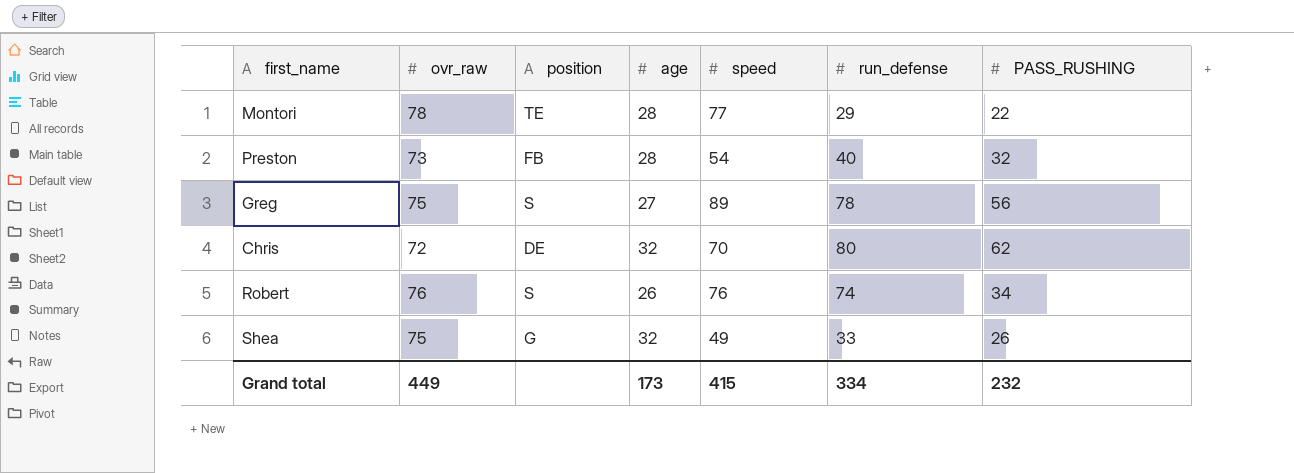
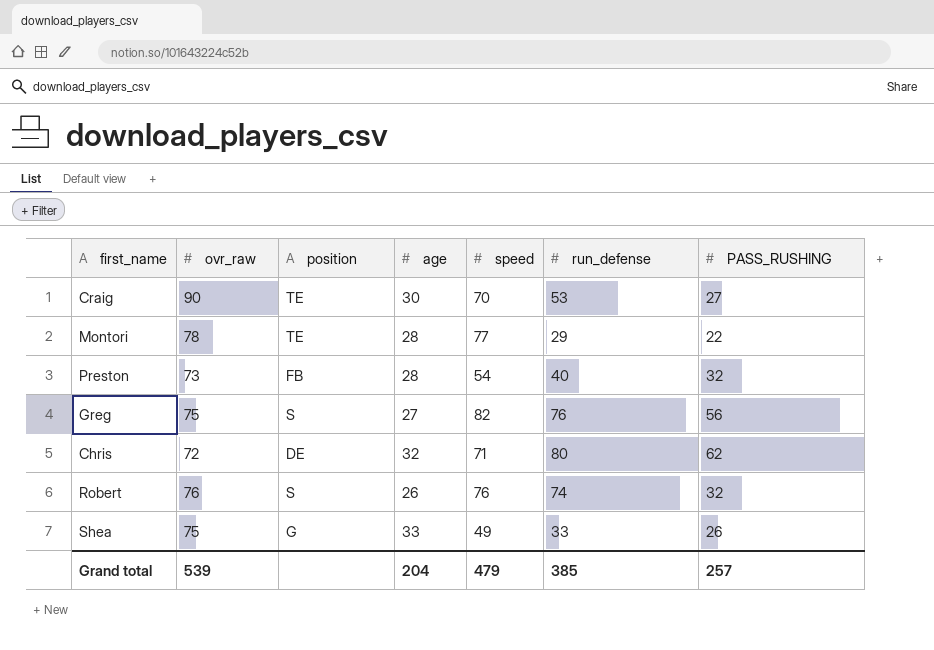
row Craig: none -> 90 | TE | 30 | 70 | 53 | 27
Greg | speed: 89 -> 82
Greg | run_defense: 78 -> 76
Chris | speed: 70 -> 71
Robert | PASS_RUSHING: 34 -> 32
Shea | age: 32 -> 33
Grand total | ovr_raw: 449 -> 539
Grand total | age: 173 -> 204
Grand total | speed: 415 -> 479
Grand total | run_defense: 334 -> 385
Grand total | PASS_RUSHING: 232 -> 257

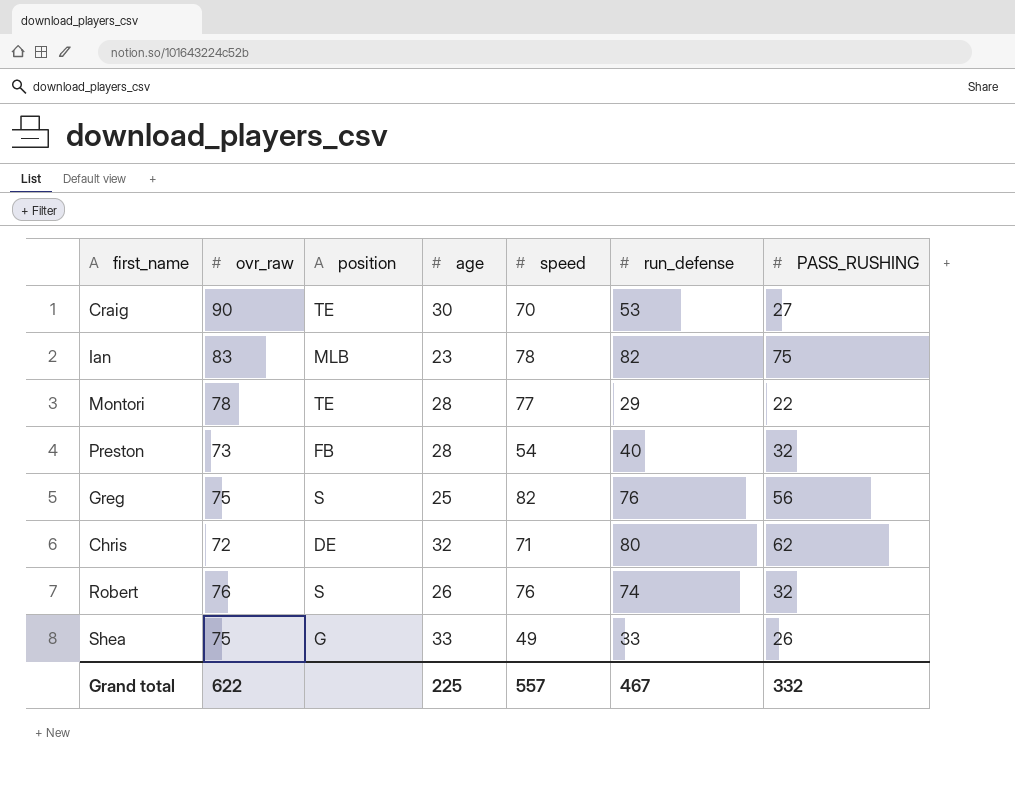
row Ian: none -> 83 | MLB | 23 | 78 | 82 | 75
Greg | age: 27 -> 25
Grand total | ovr_raw: 539 -> 622
Grand total | age: 204 -> 225
Grand total | speed: 479 -> 557
Grand total | run_defense: 385 -> 467
Grand total | PASS_RUSHING: 257 -> 332

